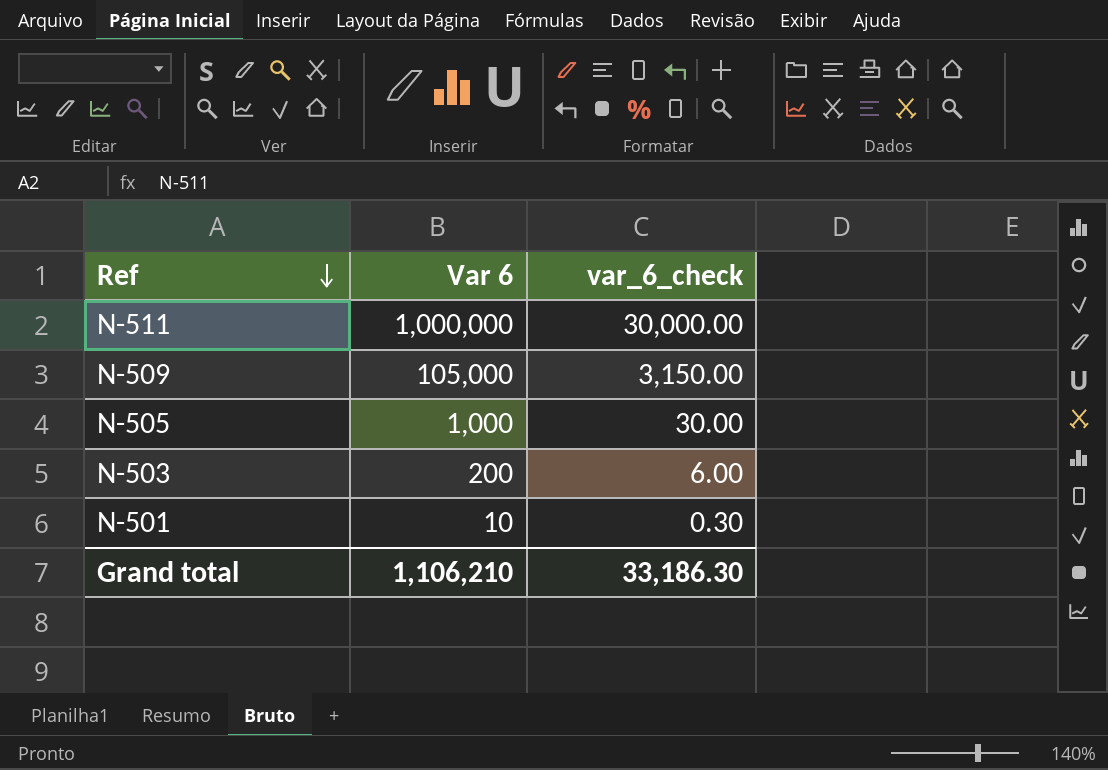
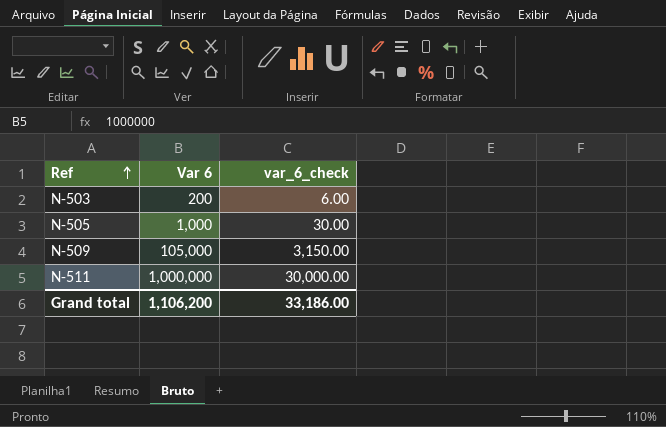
row order: Ref descending -> Ref ascending
row N-501: 10 | 0.30 -> none
Grand total | Var 6: 1,106,210 -> 1,106,200
Grand total | var_6_check: 33,186.30 -> 33,186.00

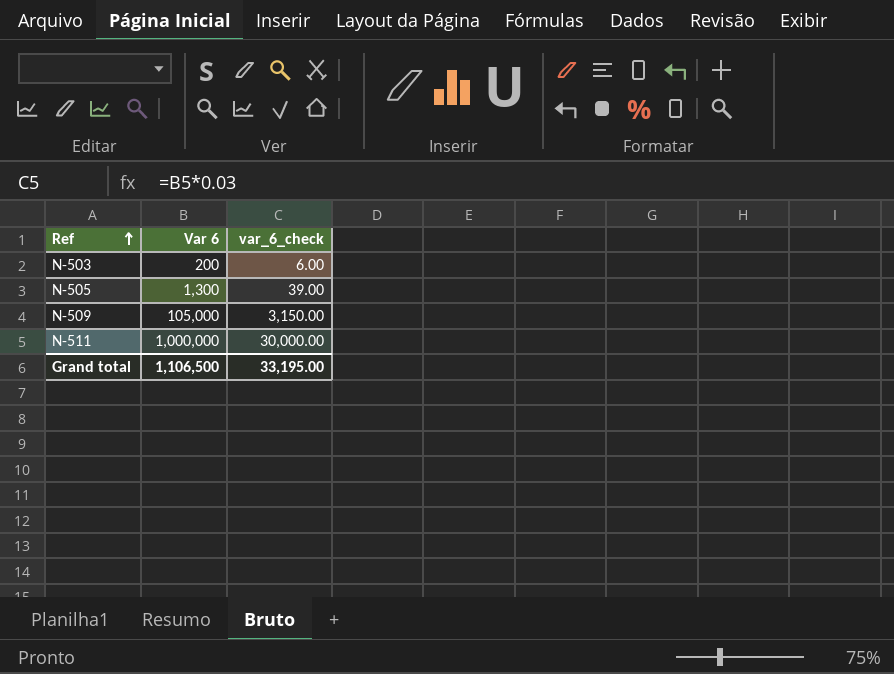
N-505 | Var 6: 1,000 -> 1,300
N-505 | var_6_check: 30.00 -> 39.00
Grand total | Var 6: 1,106,200 -> 1,106,500
Grand total | var_6_check: 33,186.00 -> 33,195.00

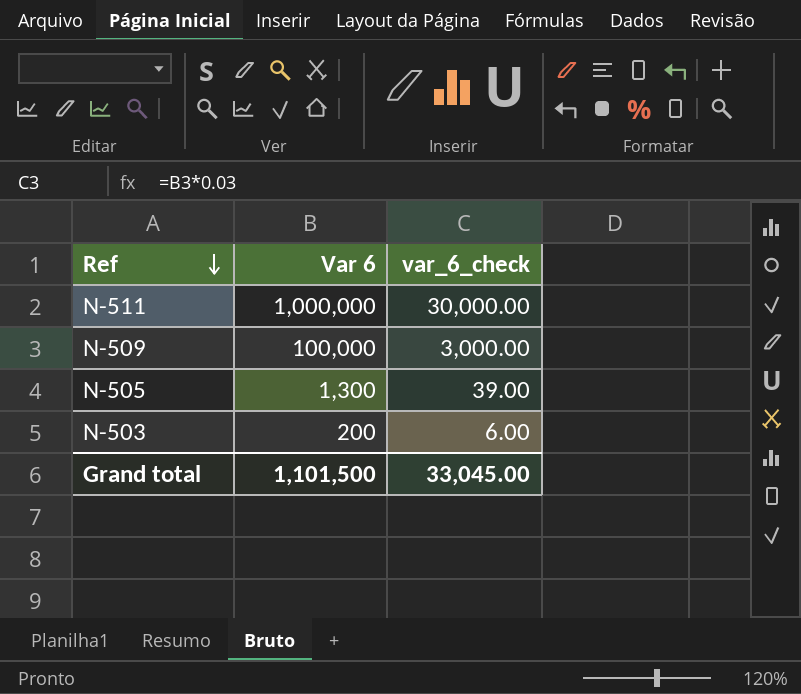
row order: Ref ascending -> Ref descending
N-509 | Var 6: 105,000 -> 100,000
N-509 | var_6_check: 3,150.00 -> 3,000.00
Grand total | Var 6: 1,106,500 -> 1,101,500
Grand total | var_6_check: 33,195.00 -> 33,045.00

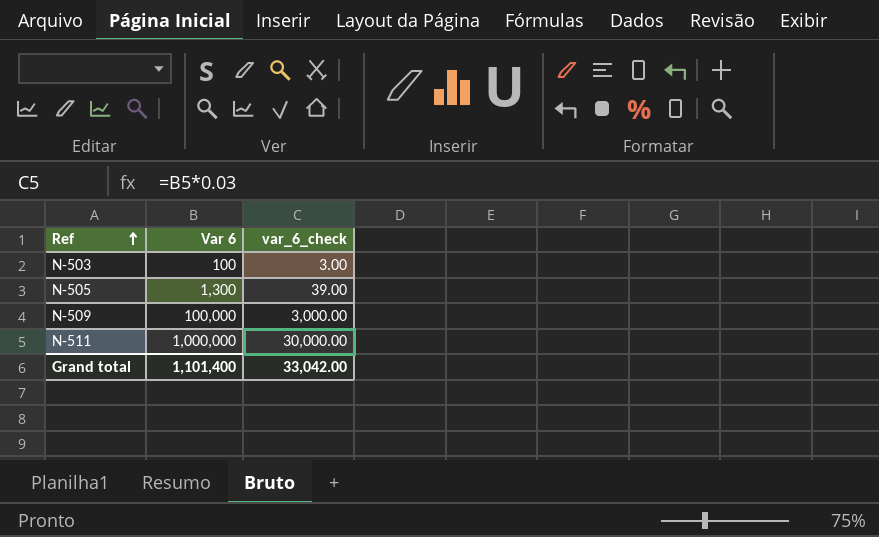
row order: Ref descending -> Ref ascending
N-503 | Var 6: 200 -> 100
N-503 | var_6_check: 6.00 -> 3.00
Grand total | Var 6: 1,101,500 -> 1,101,400
Grand total | var_6_check: 33,045.00 -> 33,042.00

